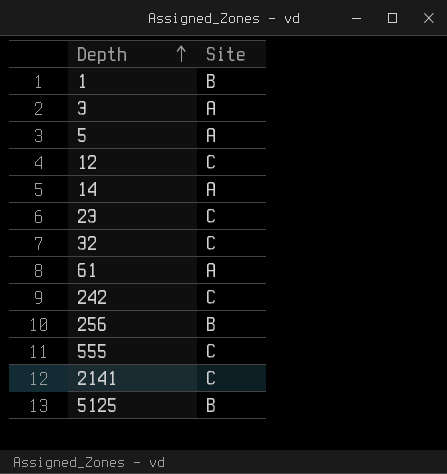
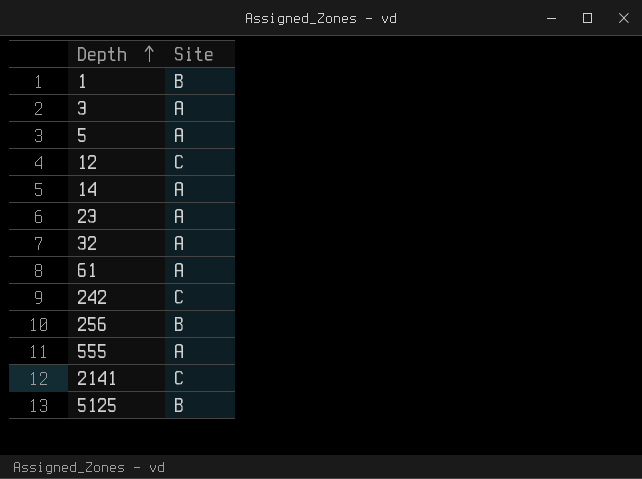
23 | Site: C -> A
32 | Site: C -> A
555 | Site: C -> A

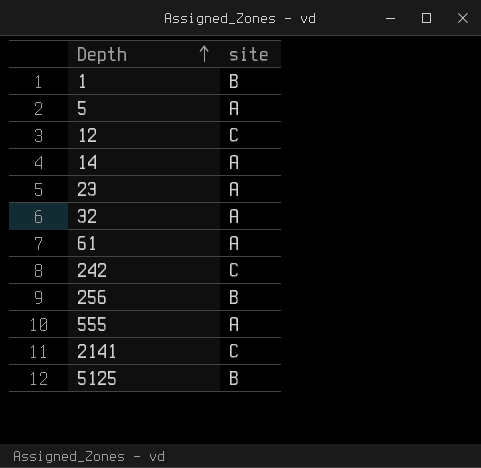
column name: Site -> site
row 3: A -> none

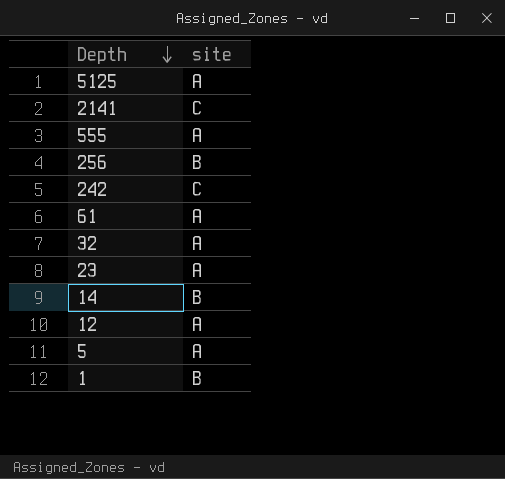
row order: Depth ascending -> Depth descending
5125 | site: B -> A
14 | site: A -> B
12 | site: C -> A

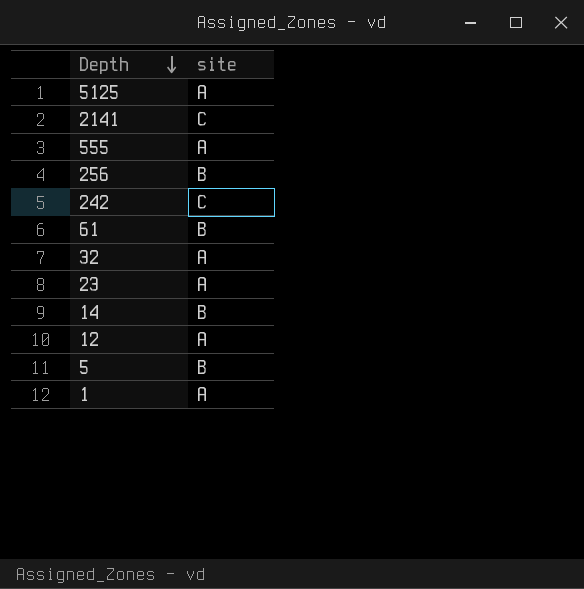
61 | site: A -> B
5 | site: A -> B
1 | site: B -> A

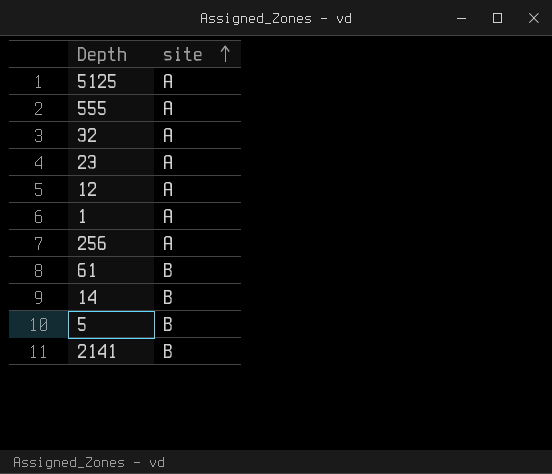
row order: Depth descending -> site ascending
row 242: C -> none
256 | site: B -> A
2141 | site: C -> B

